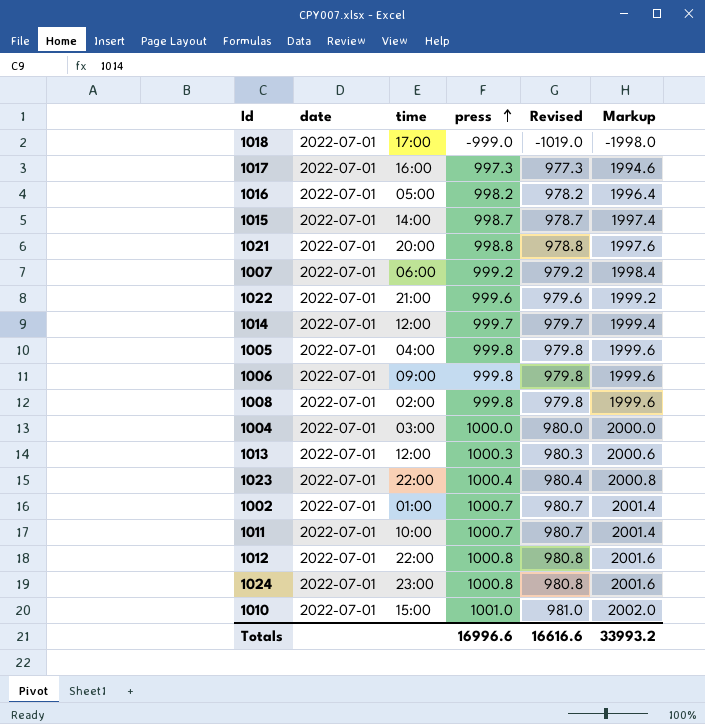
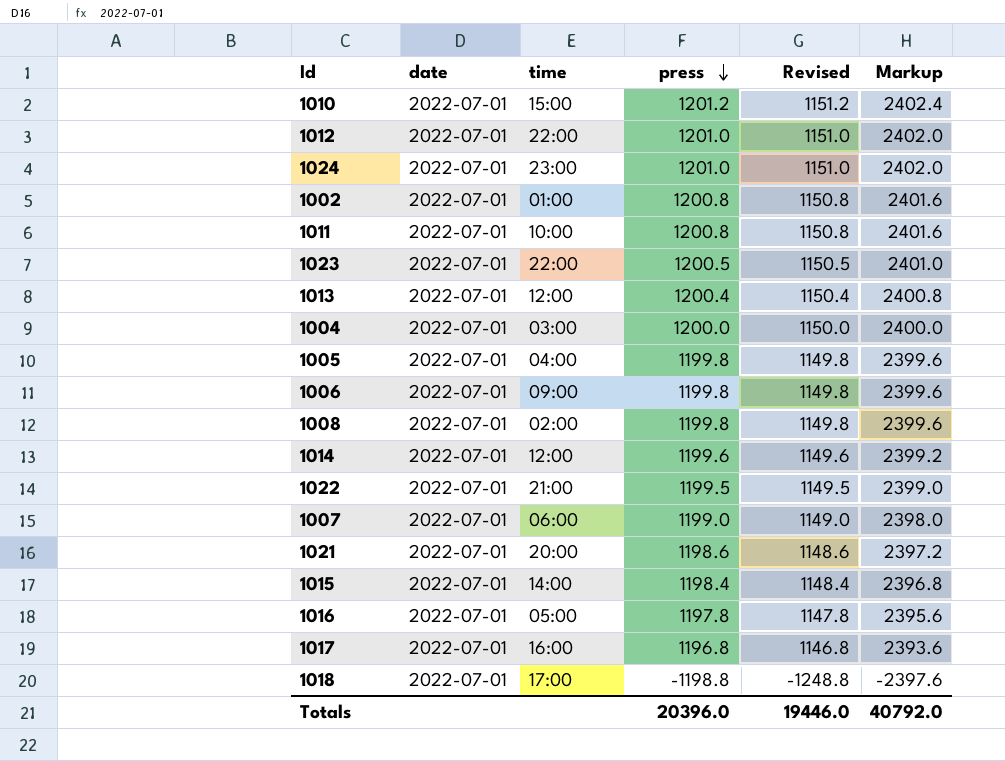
row order: press ascending -> press descending
column Revised | formula: [press] - 20 -> [press] - 50
1010 | press: 1001.0 -> 1201.2
1010 | Markup: 2002.0 -> 2402.4
1012 | press: 1000.8 -> 1201.0
1012 | Markup: 2001.6 -> 2402.0
1024 | press: 1000.8 -> 1201.0
1024 | Markup: 2001.6 -> 2402.0
1002 | press: 1000.7 -> 1200.8
1002 | Markup: 2001.4 -> 2401.6
1011 | press: 1000.7 -> 1200.8
1011 | Markup: 2001.4 -> 2401.6
1023 | press: 1000.4 -> 1200.5
1023 | Markup: 2000.8 -> 2401.0
1013 | press: 1000.3 -> 1200.4
1013 | Markup: 2000.6 -> 2400.8
1004 | press: 1000.0 -> 1200.0
1004 | Markup: 2000.0 -> 2400.0
1005 | press: 999.8 -> 1199.8
1005 | Markup: 1999.6 -> 2399.6
1006 | press: 999.8 -> 1199.8
1006 | Markup: 1999.6 -> 2399.6
1008 | press: 999.8 -> 1199.8
1008 | Markup: 1999.6 -> 2399.6
1014 | press: 999.7 -> 1199.6
1014 | Markup: 1999.4 -> 2399.2
1022 | press: 999.6 -> 1199.5
1022 | Markup: 1999.2 -> 2399.0
1007 | press: 999.2 -> 1199.0
1007 | Markup: 1998.4 -> 2398.0
1021 | press: 998.8 -> 1198.6
1021 | Markup: 1997.6 -> 2397.2
1015 | press: 998.7 -> 1198.4
1015 | Markup: 1997.4 -> 2396.8
1016 | press: 998.2 -> 1197.8
1016 | Markup: 1996.4 -> 2395.6
1017 | press: 997.3 -> 1196.8
1017 | Markup: 1994.6 -> 2393.6
1018 | press: -999.0 -> -1198.8
1018 | Markup: -1998.0 -> -2397.6
Totals | press: 16996.6 -> 20396.0
Totals | Revised: 16616.6 -> 19446.0
Totals | Markup: 33993.2 -> 40792.0

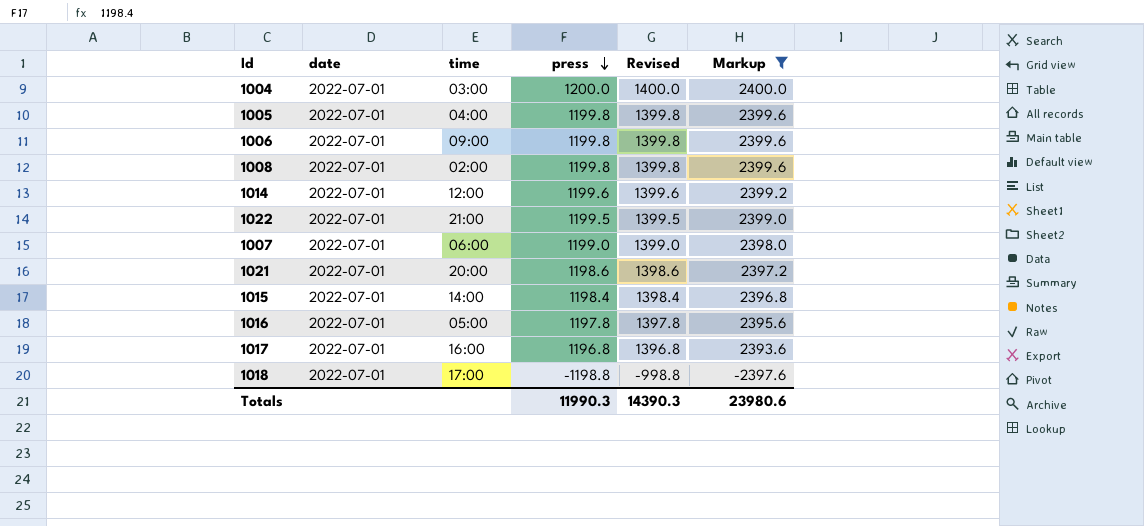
filter: none -> Markup <= 2400.0
column Revised | formula: [press] - 50 -> [press] + 200
Totals | press: 20396.0 -> 11990.3
Totals | Revised: 19446.0 -> 14390.3
Totals | Markup: 40792.0 -> 23980.6

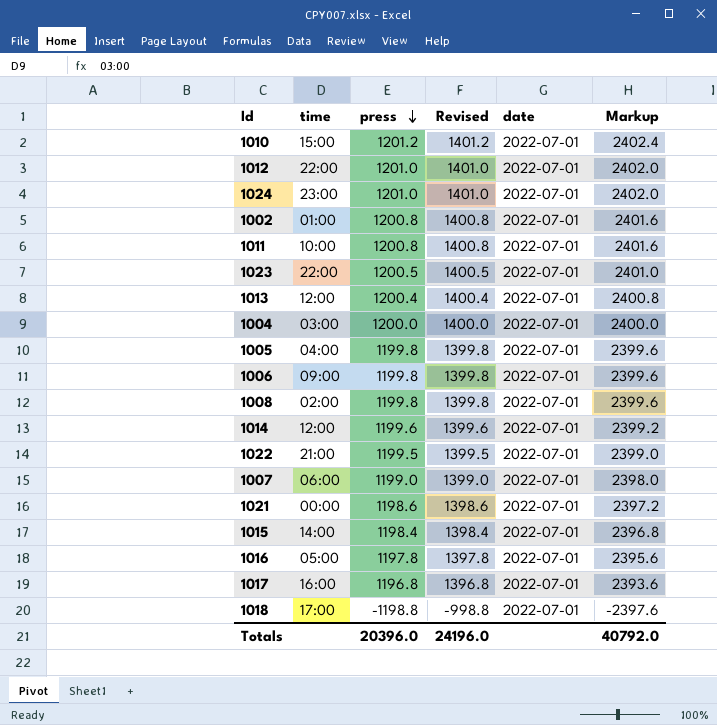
filter: Markup <= 2400.0 -> none
column date | position: 2 -> 5
1021 | time: 20:00 -> 00:00
Totals | press: 11990.3 -> 20396.0
Totals | Revised: 14390.3 -> 24196.0
Totals | Markup: 23980.6 -> 40792.0

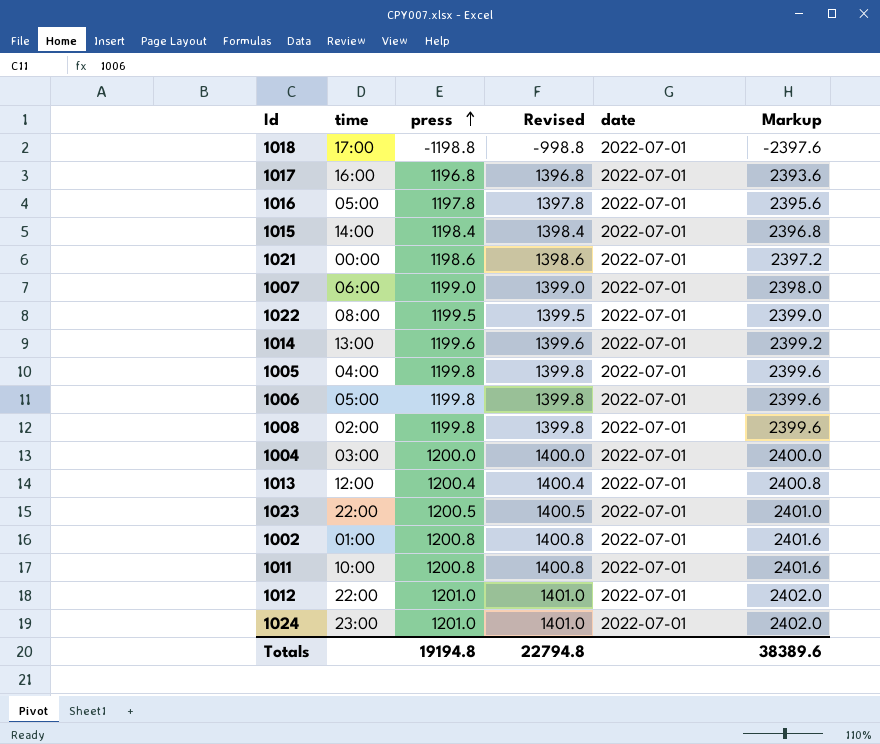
row order: press descending -> press ascending
row 1010: 15:00 | 1201.2 | 1401.2 | 2022-07-01 | 2402.4 -> none
1022 | time: 21:00 -> 08:00
1014 | time: 12:00 -> 13:00
1006 | time: 09:00 -> 05:00
Totals | press: 20396.0 -> 19194.8
Totals | Revised: 24196.0 -> 22794.8
Totals | Markup: 40792.0 -> 38389.6

